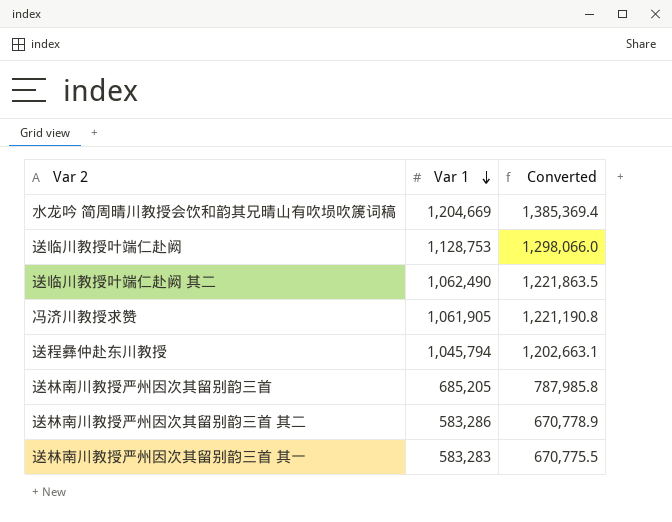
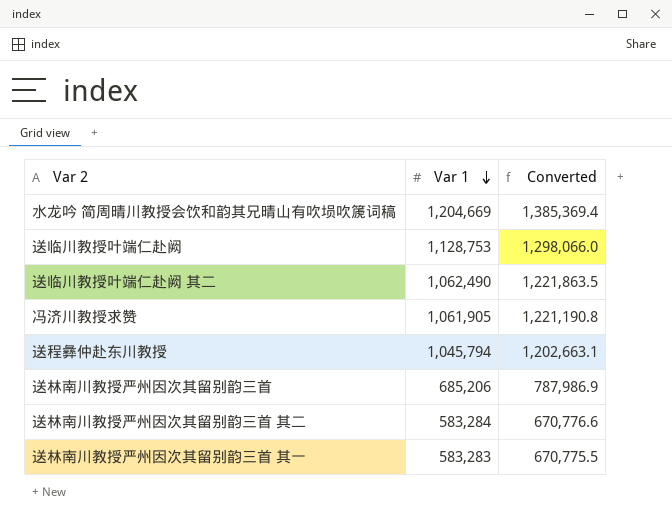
送林南川教授严州因次其留别韵三首 | Var 1: 685,205 -> 685,206
送林南川教授严州因次其留别韵三首 | Converted: 787,985.8 -> 787,986.9
送林南川教授严州因次其留别韵三首 其二 | Var 1: 583,286 -> 583,284
送林南川教授严州因次其留别韵三首 其二 | Converted: 670,778.9 -> 670,776.6

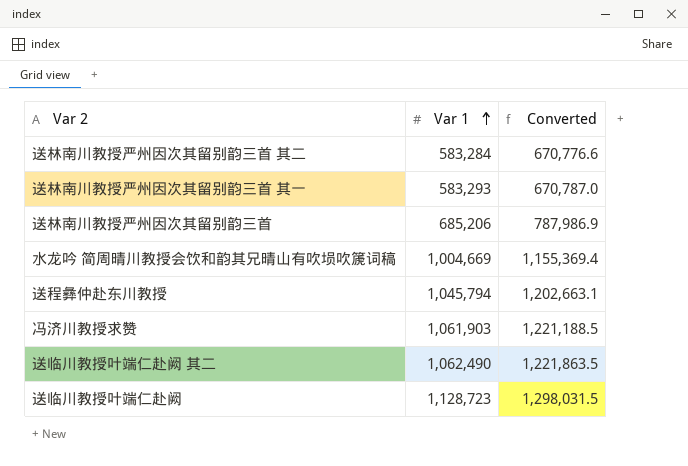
row order: Var 1 descending -> Var 1 ascending
送林南川教授严州因次其留别韵三首 其一 | Var 1: 583,283 -> 583,293
送林南川教授严州因次其留别韵三首 其一 | Converted: 670,775.5 -> 670,787.0
水龙吟 简周晴川教授会饮和韵其兄晴山有吹埙吹篪词稿 | Var 1: 1,204,669 -> 1,004,669
水龙吟 简周晴川教授会饮和韵其兄晴山有吹埙吹篪词稿 | Converted: 1,385,369.4 -> 1,155,369.4
冯济川教授求赞 | Var 1: 1,061,905 -> 1,061,903
冯济川教授求赞 | Converted: 1,221,190.8 -> 1,221,188.5
送临川教授叶端仁赴阙 | Var 1: 1,128,753 -> 1,128,723
送临川教授叶端仁赴阙 | Converted: 1,298,066.0 -> 1,298,031.5

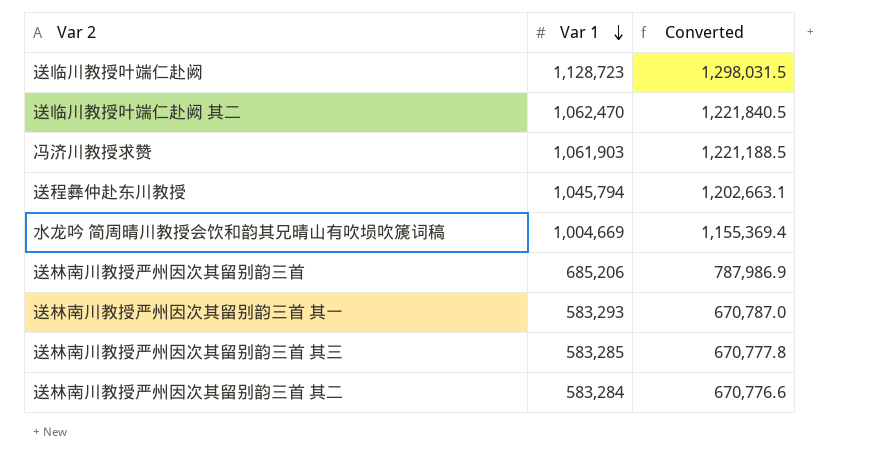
row order: Var 1 ascending -> Var 1 descending
送临川教授叶端仁赴阙 其二 | Var 1: 1,062,490 -> 1,062,470
送临川教授叶端仁赴阙 其二 | Converted: 1,221,863.5 -> 1,221,840.5
row 送林南川教授严州因次其留别韵三首 其三: none -> 583,285 | 670,777.8

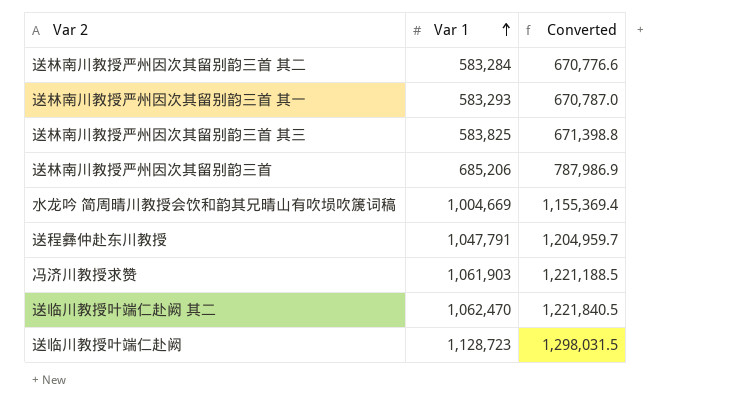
row order: Var 1 descending -> Var 1 ascending
送林南川教授严州因次其留别韵三首 其三 | Var 1: 583,285 -> 583,825
送林南川教授严州因次其留别韵三首 其三 | Converted: 670,777.8 -> 671,398.8
送程彝仲赴东川教授 | Var 1: 1,045,794 -> 1,047,791
送程彝仲赴东川教授 | Converted: 1,202,663.1 -> 1,204,959.7

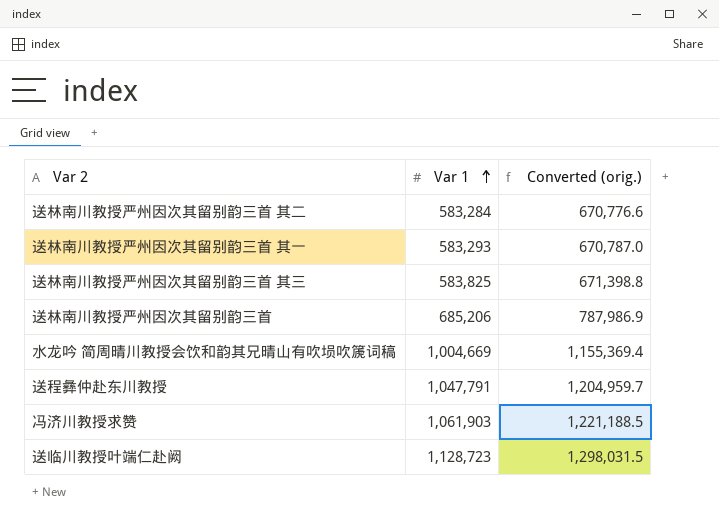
column name: Converted -> Converted (orig.)
row 送临川教授叶端仁赴阙 其二: 1,062,470 | 1,221,840.5 -> none

